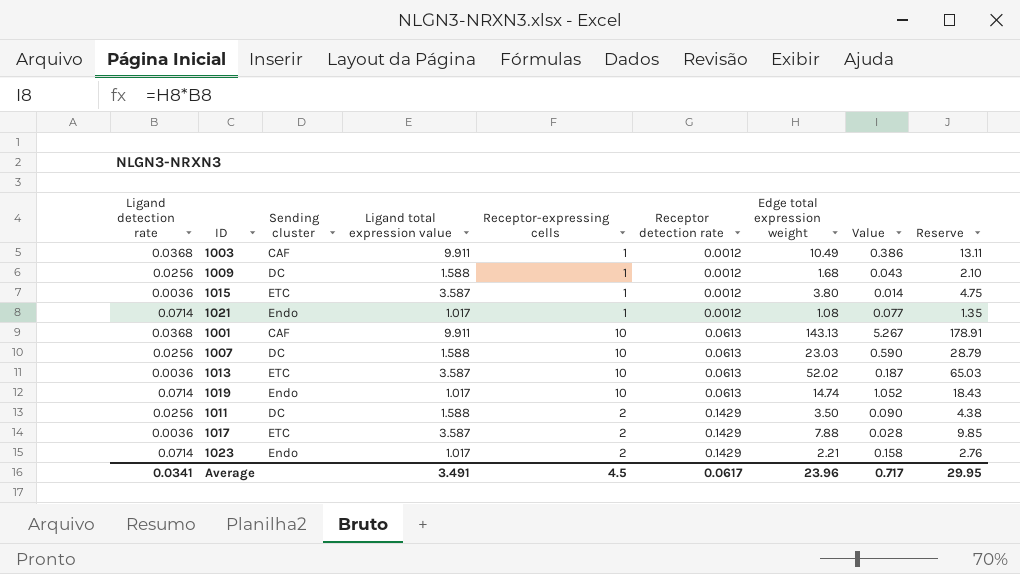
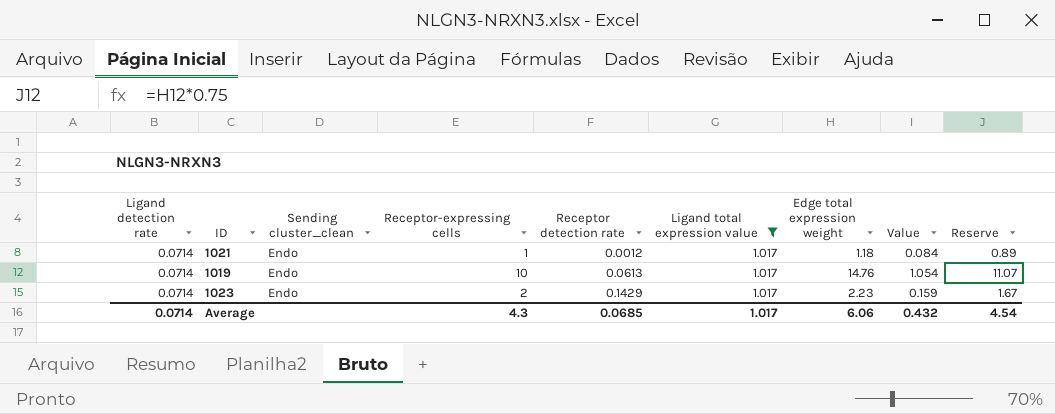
filter: none -> Ligand total expression value = 1.017
column name: Sending cluster -> Sending cluster_clean
column Ligand total expression value | position: 4 -> 6
column Reserve | formula: [Edge total expression weight] * 1.25 -> [Edge total expression weight] * 0.75
1021 | Edge total expression weight: 1.08 -> 1.18
1021 | Value: 0.077 -> 0.084
1019 | Edge total expression weight: 14.74 -> 14.76
1019 | Value: 1.052 -> 1.054
1023 | Edge total expression weight: 2.21 -> 2.23
1023 | Value: 0.158 -> 0.159
Average | Ligand detection rate: 0.0341 -> 0.0714
Average | Receptor-expressing cells: 4.5 -> 4.3
Average | Receptor detection rate: 0.0617 -> 0.0685
Average | Ligand total expression value: 3.491 -> 1.017
Average | Edge total expression weight: 23.96 -> 6.06
Average | Value: 0.717 -> 0.432
Average | Reserve: 29.95 -> 4.54

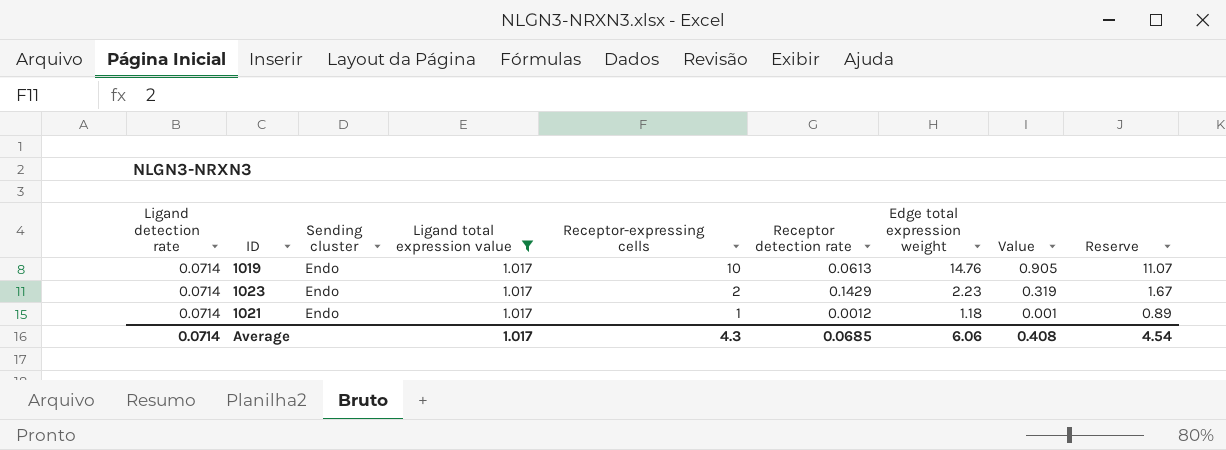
row order: Receptor detection rate ascending -> Receptor-expressing cells descending
column name: Sending cluster_clean -> Sending cluster
column Ligand total expression value | position: 6 -> 4
column Value | formula: [Ligand detection rate] * [Edge total expression weight] -> [Receptor detection rate] * [Edge total expression weight]
Average | Value: 0.432 -> 0.408

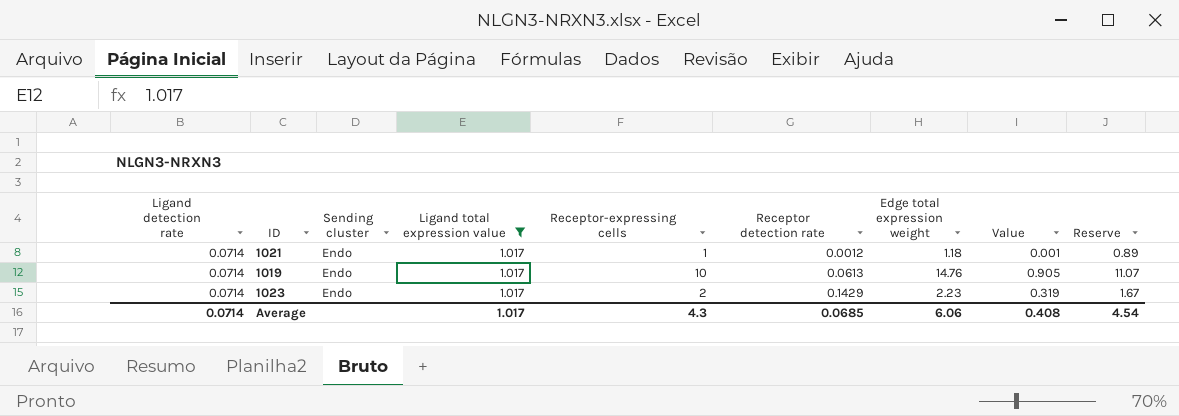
row order: Receptor-expressing cells descending -> Receptor detection rate ascending

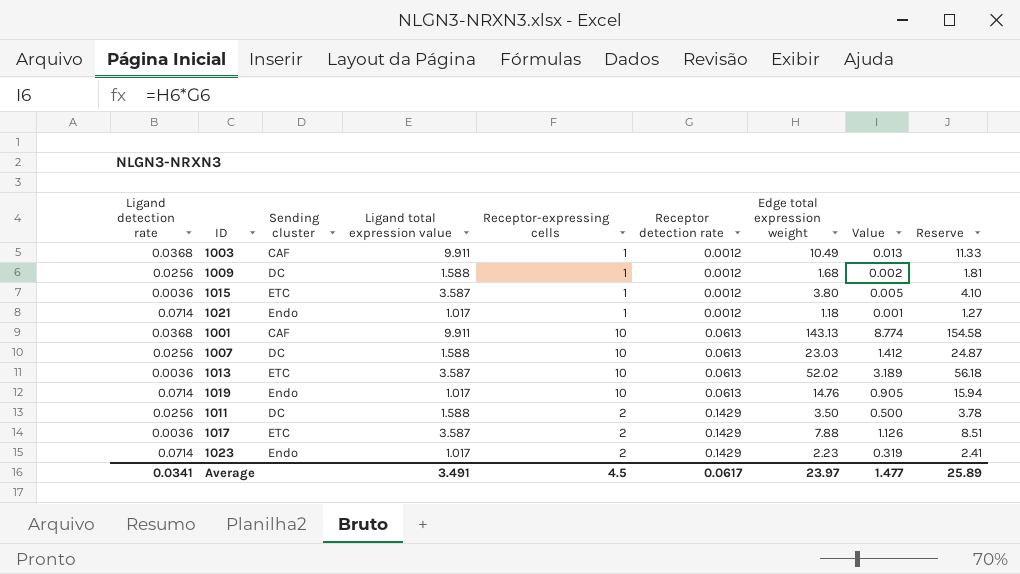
filter: Ligand total expression value = 1.017 -> none
column Reserve | formula: [Edge total expression weight] * 0.75 -> [Edge total expression weight] * 1.08
Average | Ligand detection rate: 0.0714 -> 0.0341
Average | Ligand total expression value: 1.017 -> 3.491
Average | Receptor-expressing cells: 4.3 -> 4.5
Average | Receptor detection rate: 0.0685 -> 0.0617
Average | Edge total expression weight: 6.06 -> 23.97
Average | Value: 0.408 -> 1.477
Average | Reserve: 4.54 -> 25.89

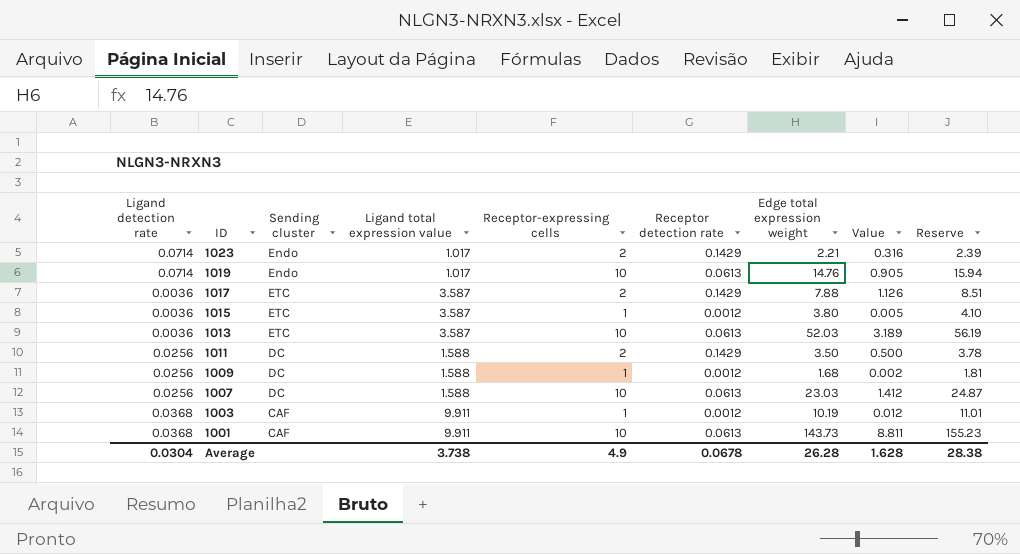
row order: Receptor detection rate ascending -> ID descending
row 1021: 0.0714 | Endo | 1.017 | 1 | 0.0012 | 1.18 | 0.001 | 1.27 -> none
1023 | Edge total expression weight: 2.23 -> 2.21
1023 | Value: 0.319 -> 0.316
1023 | Reserve: 2.41 -> 2.39
1013 | Edge total expression weight: 52.02 -> 52.03
1013 | Reserve: 56.18 -> 56.19
1003 | Edge total expression weight: 10.49 -> 10.19
1003 | Value: 0.013 -> 0.012
1003 | Reserve: 11.33 -> 11.01
1001 | Edge total expression weight: 143.13 -> 143.73
1001 | Value: 8.774 -> 8.811
1001 | Reserve: 154.58 -> 155.23
Average | Ligand detection rate: 0.0341 -> 0.0304
Average | Ligand total expression value: 3.491 -> 3.738
Average | Receptor-expressing cells: 4.5 -> 4.9
Average | Receptor detection rate: 0.0617 -> 0.0678
Average | Edge total expression weight: 23.97 -> 26.28
Average | Value: 1.477 -> 1.628
Average | Reserve: 25.89 -> 28.38

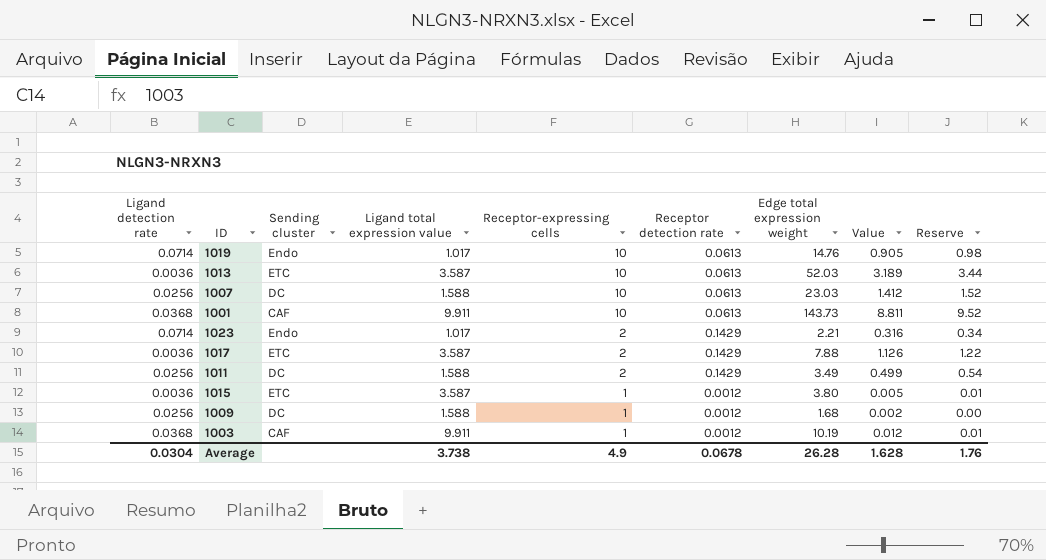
row order: ID descending -> Receptor-expressing cells descending
column Reserve | formula: [Edge total expression weight] * 1.08 -> [Value] * 1.08
1011 | Edge total expression weight: 3.50 -> 3.49
1011 | Value: 0.500 -> 0.499
Average | Reserve: 28.38 -> 1.76

